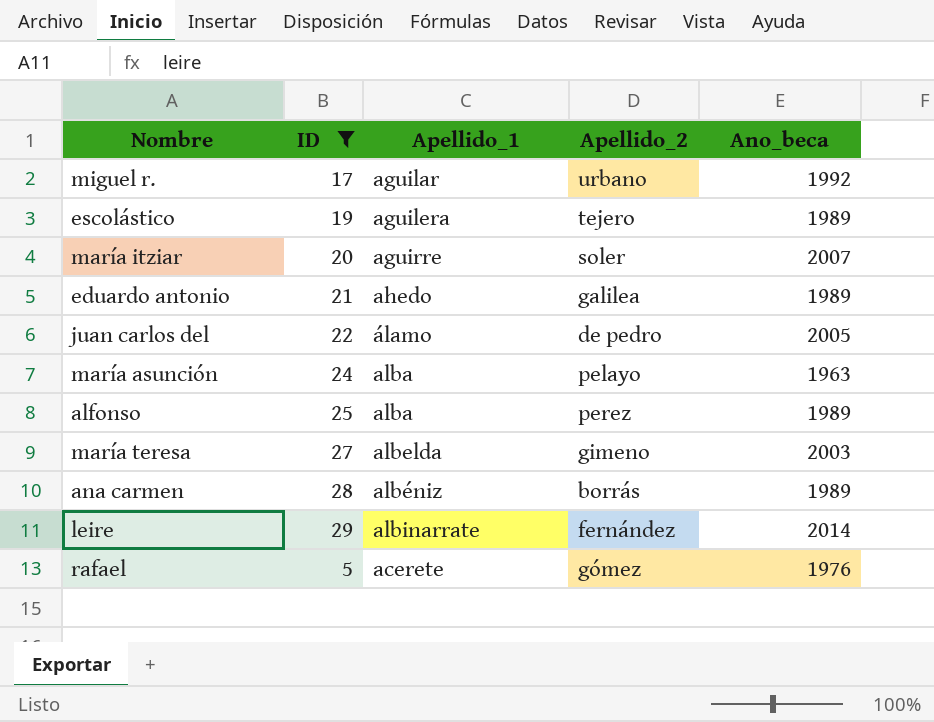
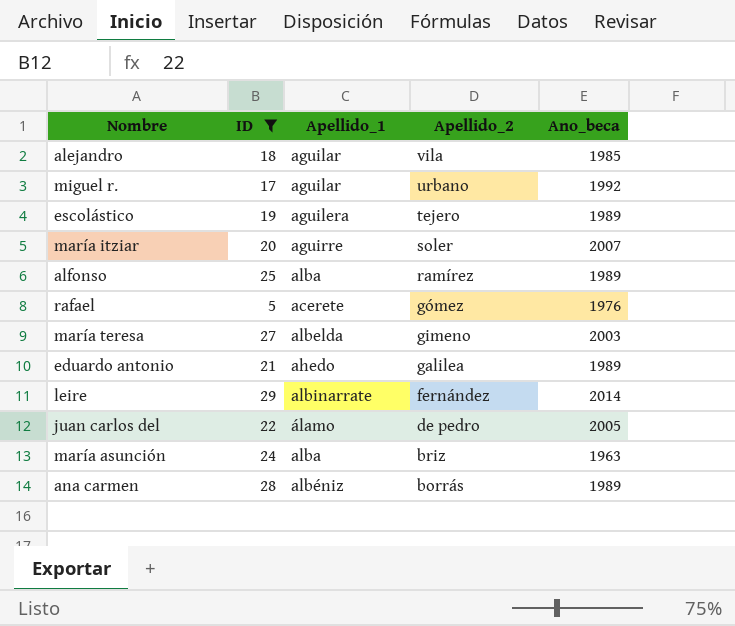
row order: none -> Apellido_2 descending
row alejandro: none -> 18 | aguilar | vila | 1985
alfonso | Apellido_2: perez -> ramírez
maría asunción | Apellido_2: pelayo -> briz

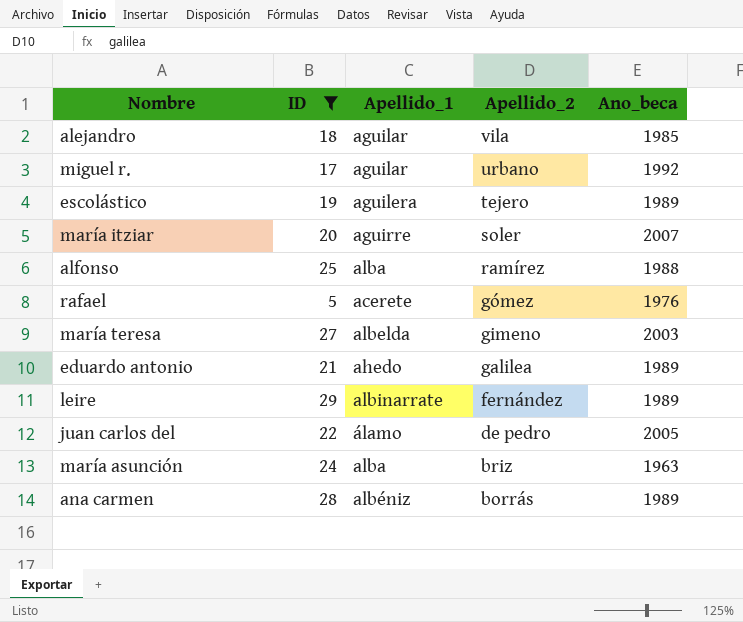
alfonso | Ano_beca: 1989 -> 1988
leire | Ano_beca: 2014 -> 1989

